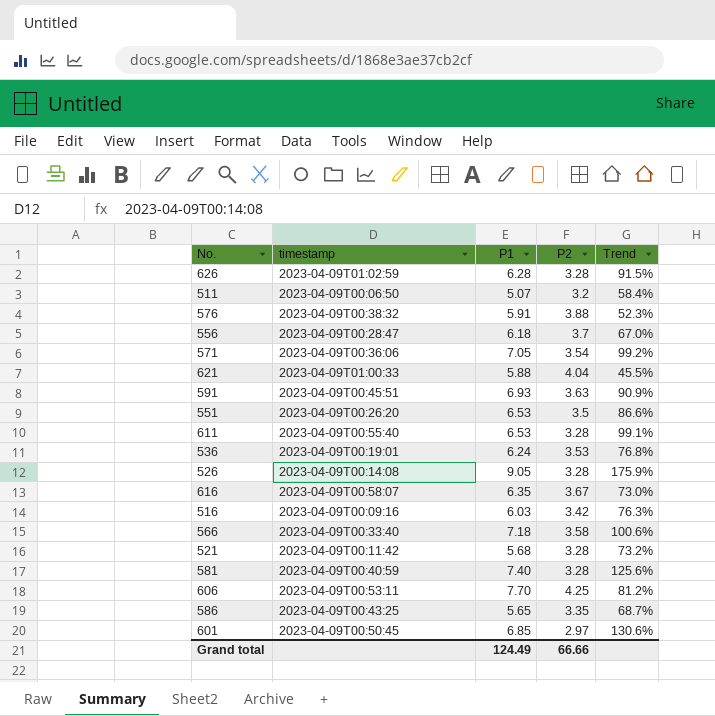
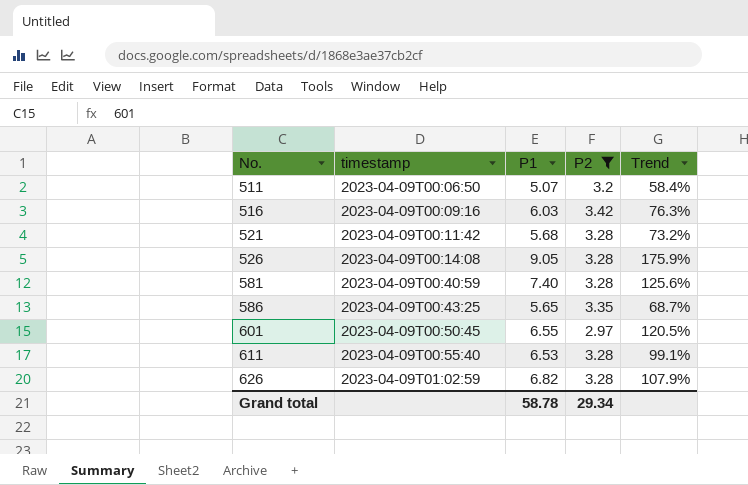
filter: none -> P2 <= 3.42
row order: none -> No. ascending
601 | P1: 6.85 -> 6.55
601 | Trend: 130.6% -> 120.5%
626 | P1: 6.28 -> 6.82
626 | Trend: 91.5% -> 107.9%
Grand total | P1: 124.49 -> 58.78
Grand total | P2: 66.66 -> 29.34

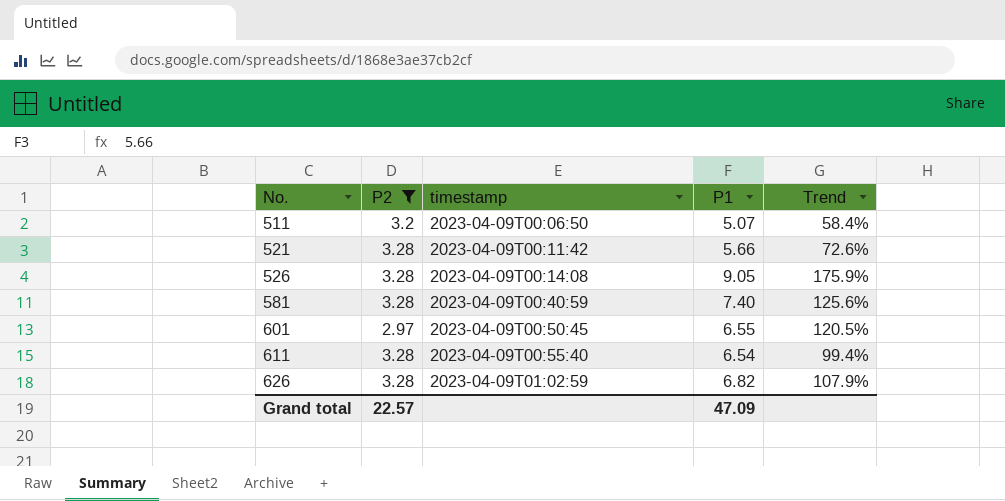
column P2 | position: 4 -> 2
row 516: 2023-04-09T00:09:16 | 6.03 | 3.42 | 76.3% -> none
row 586: 2023-04-09T00:43:25 | 5.65 | 3.35 | 68.7% -> none
521 | P1: 5.68 -> 5.66
521 | Trend: 73.2% -> 72.6%
611 | P1: 6.53 -> 6.54
611 | Trend: 99.1% -> 99.4%
Grand total | P2: 29.34 -> 22.57
Grand total | P1: 58.78 -> 47.09

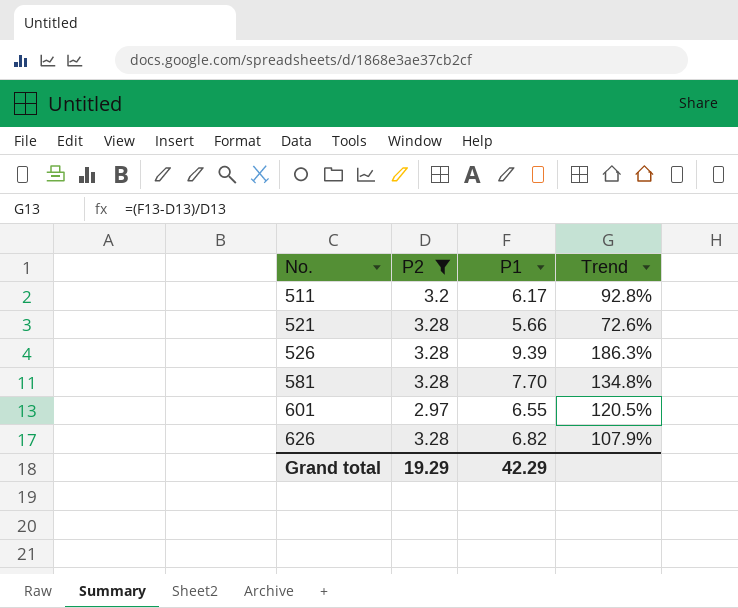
column timestamp | position: 3 -> none
row 611: 3.28 | 2023-04-09T00:55:40 | 6.54 | 99.4% -> none
511 | P1: 5.07 -> 6.17
511 | Trend: 58.4% -> 92.8%
526 | P1: 9.05 -> 9.39
526 | Trend: 175.9% -> 186.3%
581 | P1: 7.40 -> 7.70
581 | Trend: 125.6% -> 134.8%
Grand total | P2: 22.57 -> 19.29
Grand total | P1: 47.09 -> 42.29

